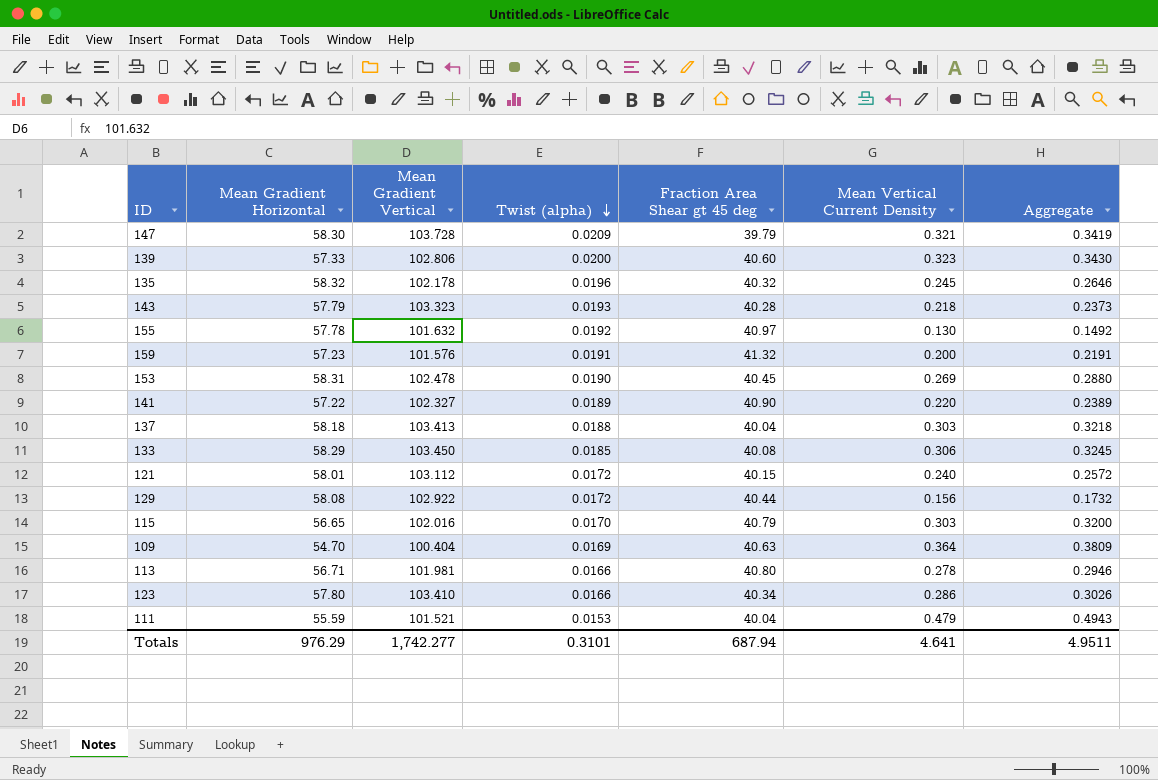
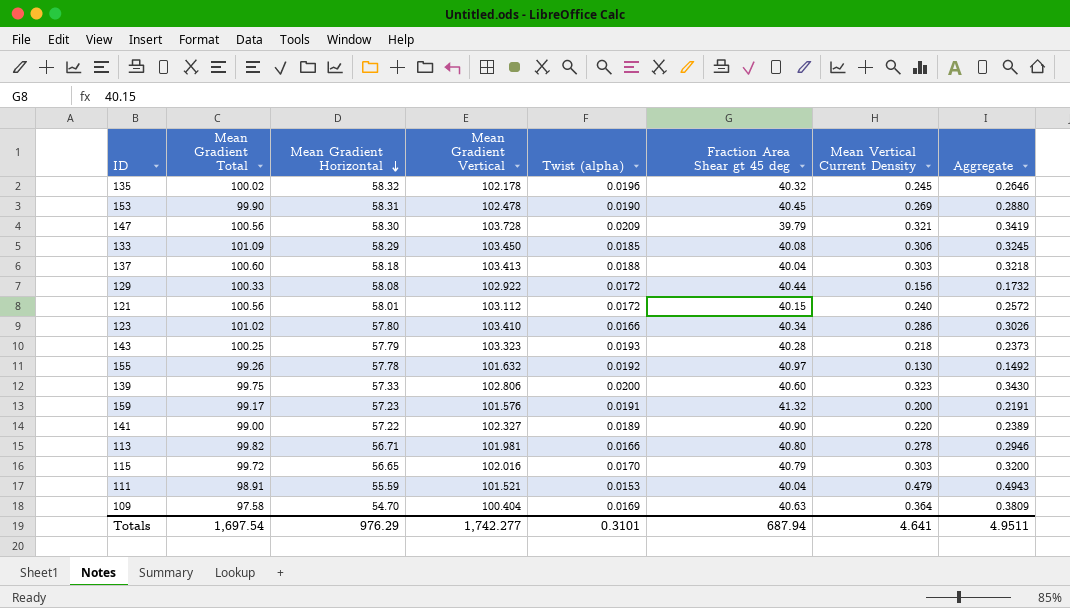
row order: Twist (alpha) descending -> Mean Gradient Horizontal descending
column Mean Gradient Total | position: none -> 2

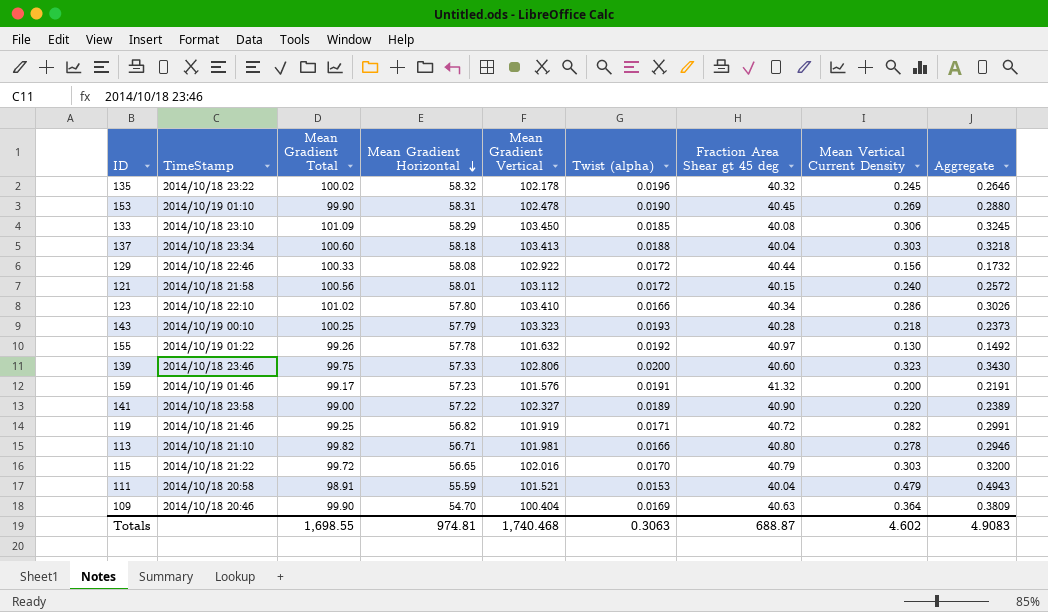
column TimeStamp | position: none -> 2
row 147: 100.56 | 58.30 | 103.728 | 0.0209 | 39.79 | 0.321 | 0.3419 -> none
row 119: none -> 2014/10/18 21:46 | 99.25 | 56.82 | 101.919 | 0.0171 | 40.72 | 0.282 | 0.2991
109 | Mean Gradient Total: 97.58 -> 99.90
Totals | Mean Gradient Total: 1,697.54 -> 1,698.55
Totals | Mean Gradient Horizontal: 976.29 -> 974.81
Totals | Mean Gradient Vertical: 1,742.277 -> 1,740.468
Totals | Twist (alpha): 0.3101 -> 0.3063
Totals | Fraction Area Shear gt 45 deg: 687.94 -> 688.87
Totals | Mean Vertical Current Density: 4.641 -> 4.602
Totals | Aggregate: 4.9511 -> 4.9083

